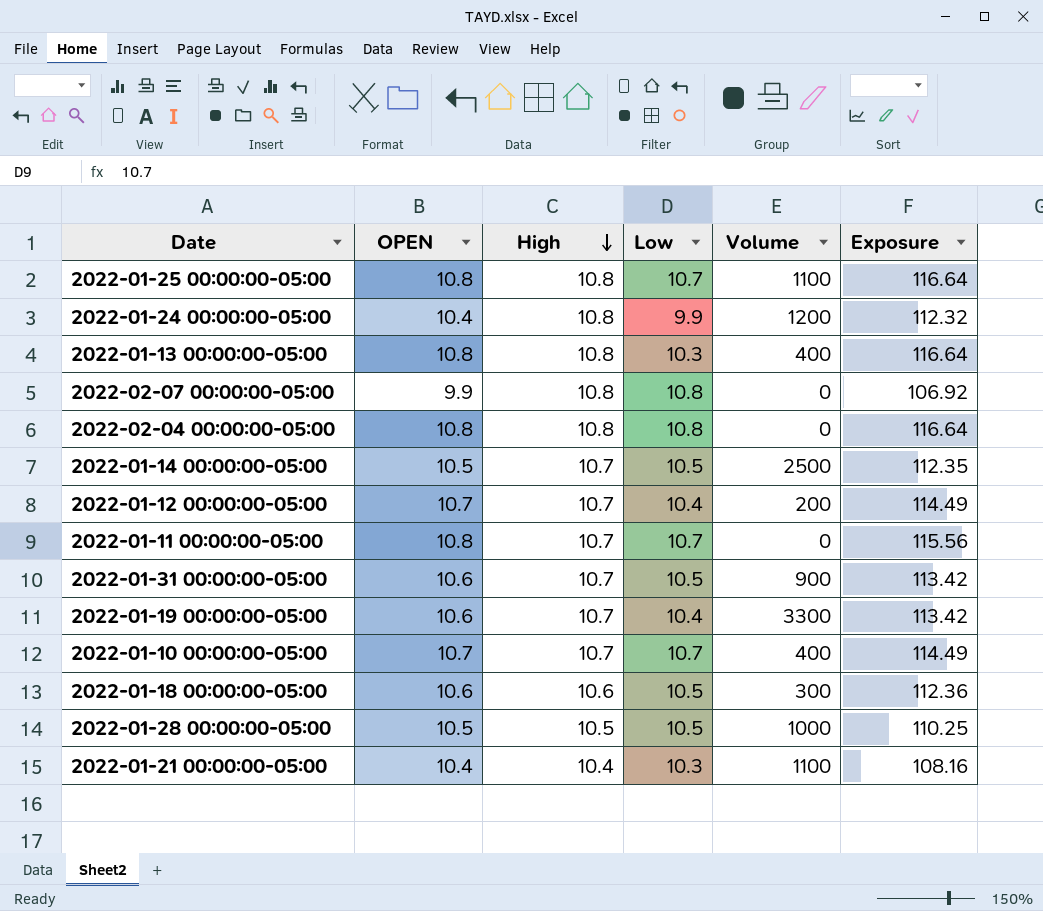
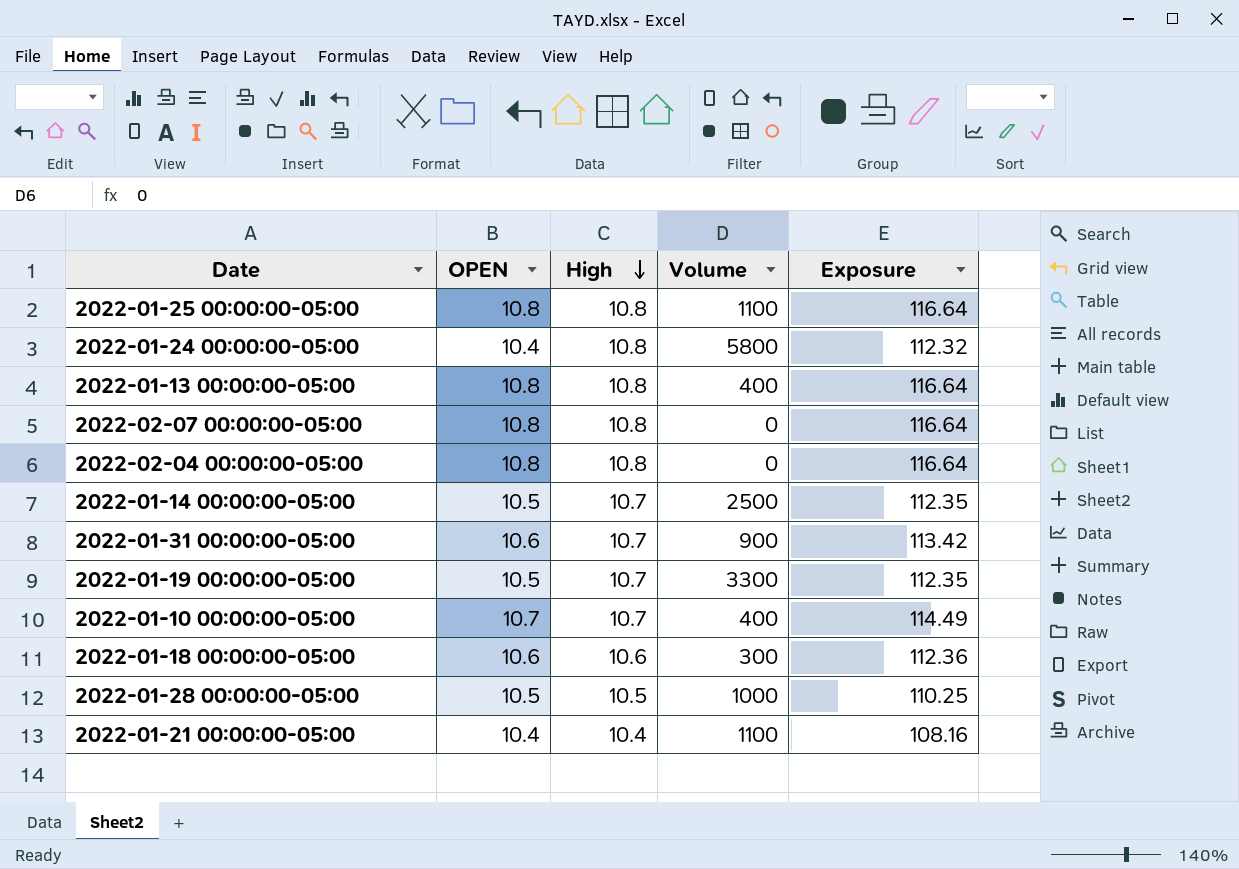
column Low | position: 4 -> none
row 2022-01-12 00:00:00-05:00: 10.7 | 10.7 | 10.4 | 200 | 114.49 -> none
row 2022-01-11 00:00:00-05:00: 10.8 | 10.7 | 10.7 | 0 | 115.56 -> none
2022-01-24 00:00:00-05:00 | Volume: 1200 -> 5800
2022-02-07 00:00:00-05:00 | OPEN: 9.9 -> 10.8
2022-02-07 00:00:00-05:00 | Exposure: 106.92 -> 116.64
2022-01-19 00:00:00-05:00 | OPEN: 10.6 -> 10.5
2022-01-19 00:00:00-05:00 | Exposure: 113.42 -> 112.35

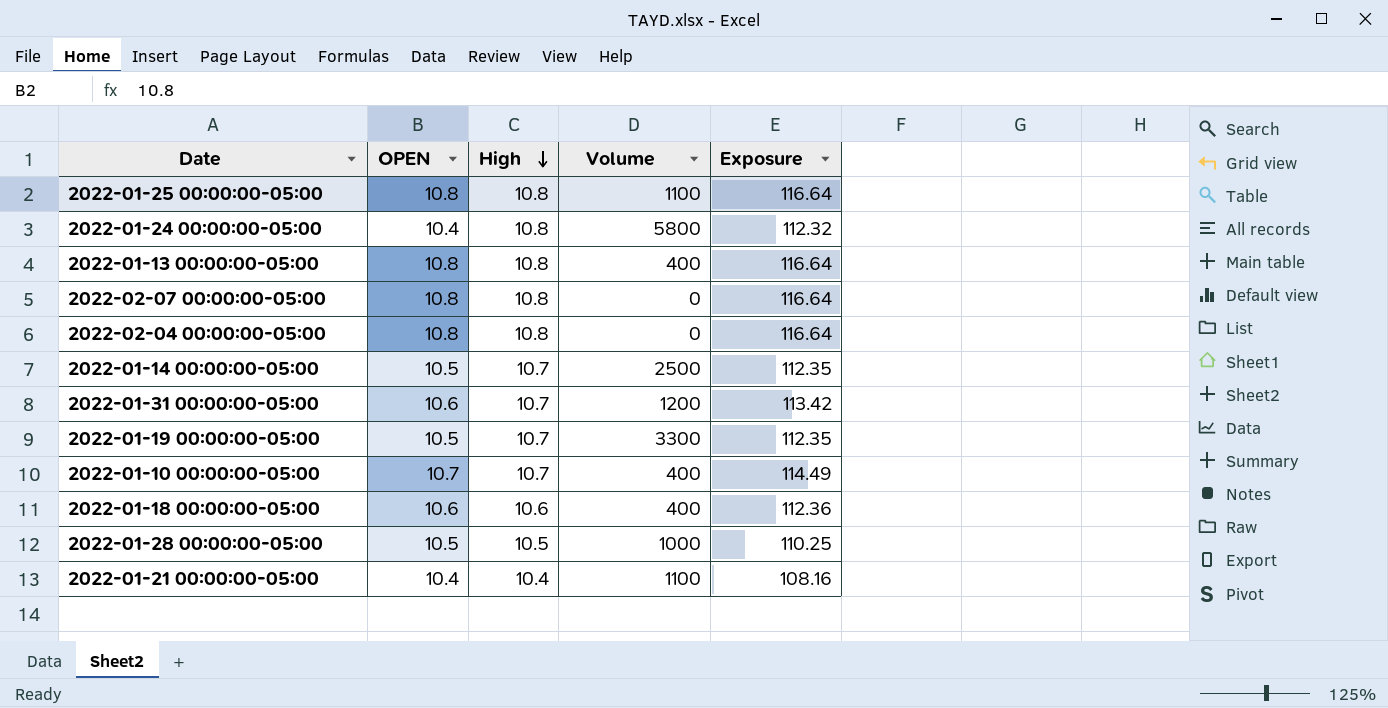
2022-01-31 00:00:00-05:00 | Volume: 900 -> 1200
2022-01-18 00:00:00-05:00 | Volume: 300 -> 400

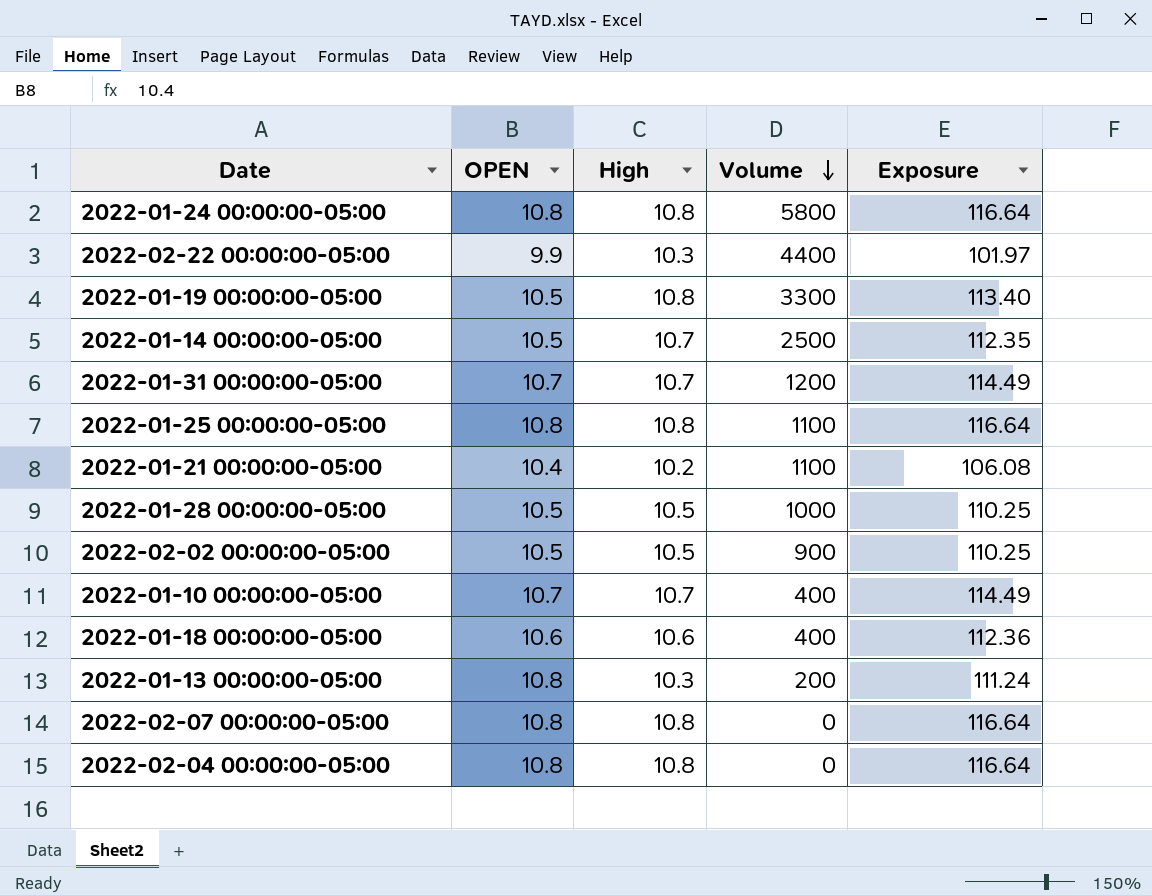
row order: High descending -> Volume descending
2022-01-24 00:00:00-05:00 | OPEN: 10.4 -> 10.8
2022-01-24 00:00:00-05:00 | Exposure: 112.32 -> 116.64
row 2022-02-22 00:00:00-05:00: none -> 9.9 | 10.3 | 4400 | 101.97
2022-01-19 00:00:00-05:00 | High: 10.7 -> 10.8
2022-01-19 00:00:00-05:00 | Exposure: 112.35 -> 113.40
2022-01-31 00:00:00-05:00 | OPEN: 10.6 -> 10.7
2022-01-31 00:00:00-05:00 | Exposure: 113.42 -> 114.49
2022-01-21 00:00:00-05:00 | High: 10.4 -> 10.2
2022-01-21 00:00:00-05:00 | Exposure: 108.16 -> 106.08
row 2022-02-02 00:00:00-05:00: none -> 10.5 | 10.5 | 900 | 110.25
2022-01-13 00:00:00-05:00 | High: 10.8 -> 10.3
2022-01-13 00:00:00-05:00 | Volume: 400 -> 200
2022-01-13 00:00:00-05:00 | Exposure: 116.64 -> 111.24

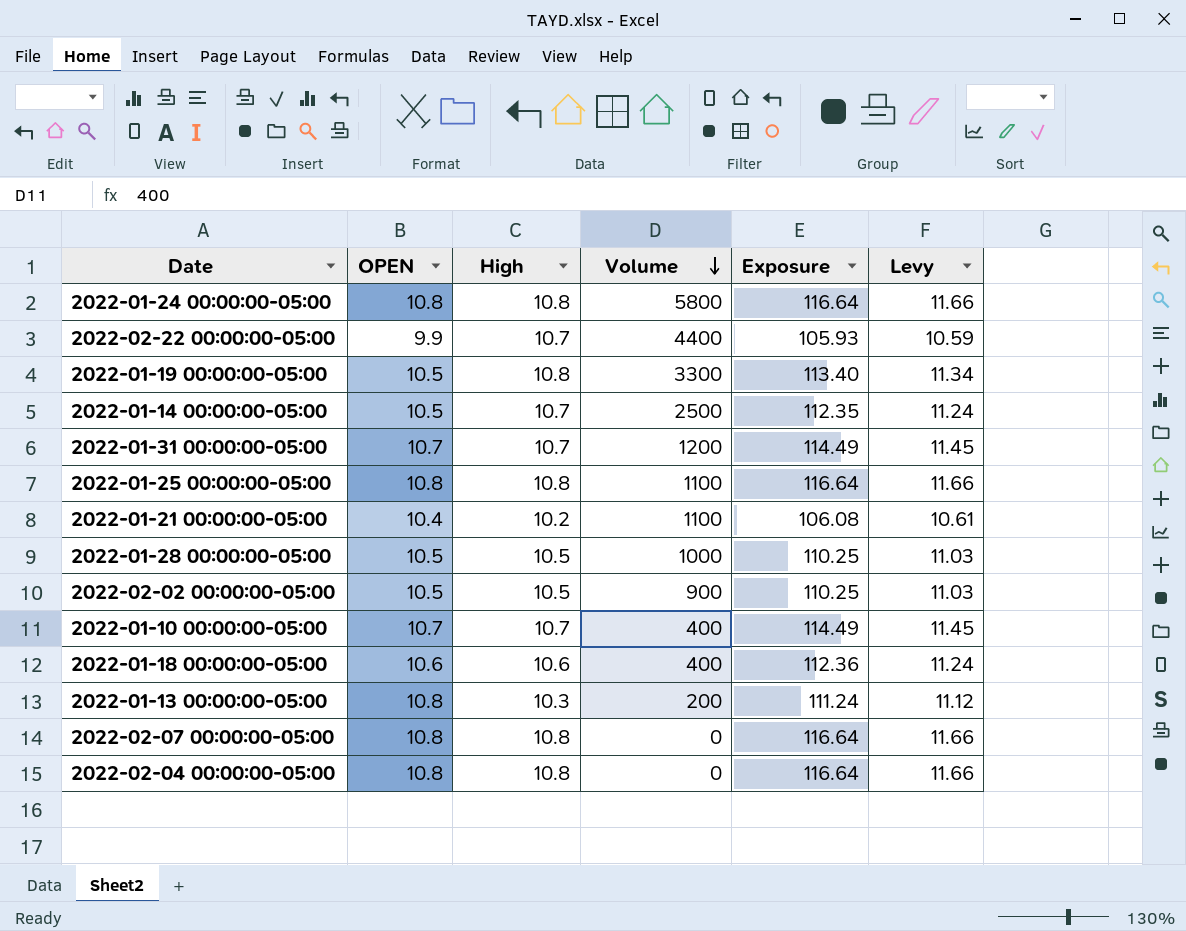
column Levy | formula: none -> [Exposure] * 0.1
2022-02-22 00:00:00-05:00 | High: 10.3 -> 10.7
2022-02-22 00:00:00-05:00 | Exposure: 101.97 -> 105.93

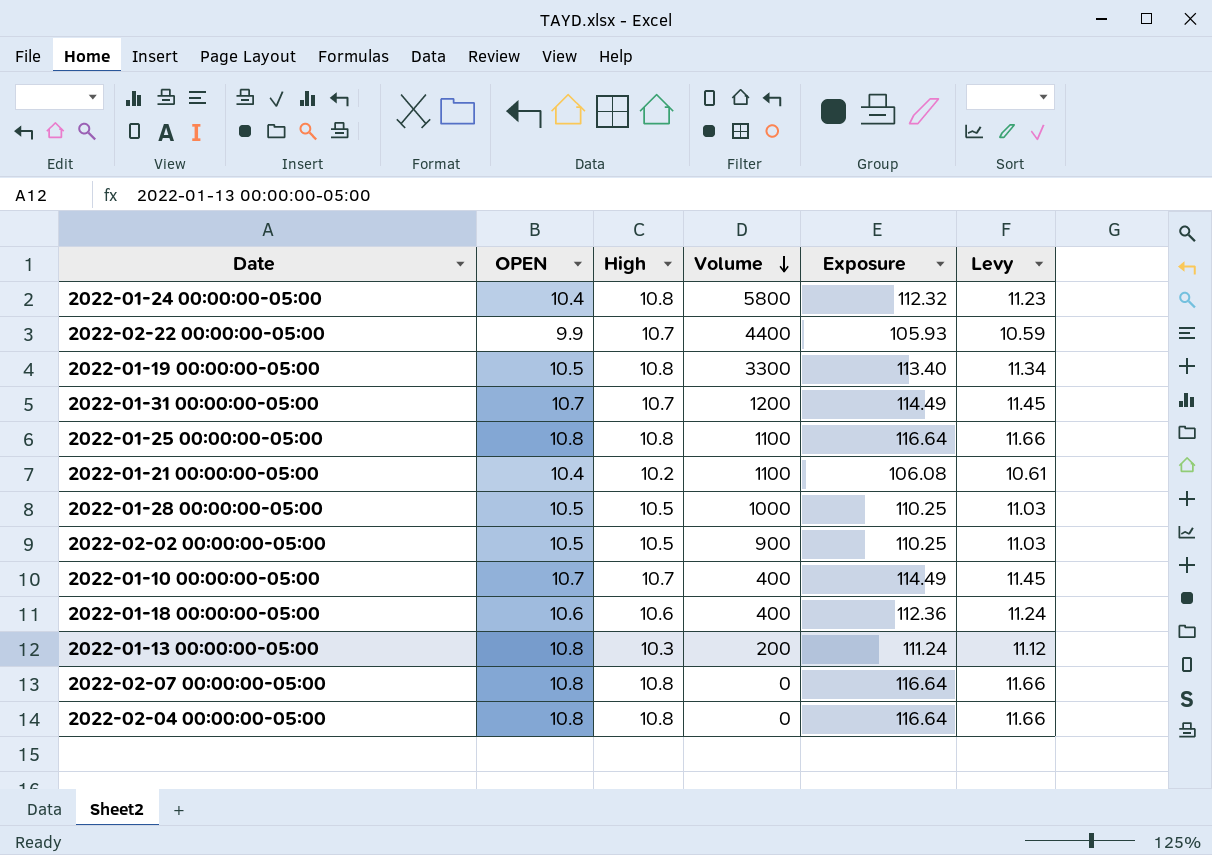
row 2022-01-14 00:00:00-05:00: 10.5 | 10.7 | 2500 | 112.35 | 11.24 -> none
2022-01-24 00:00:00-05:00 | OPEN: 10.8 -> 10.4
2022-01-24 00:00:00-05:00 | Exposure: 116.64 -> 112.32
2022-01-24 00:00:00-05:00 | Levy: 11.66 -> 11.23

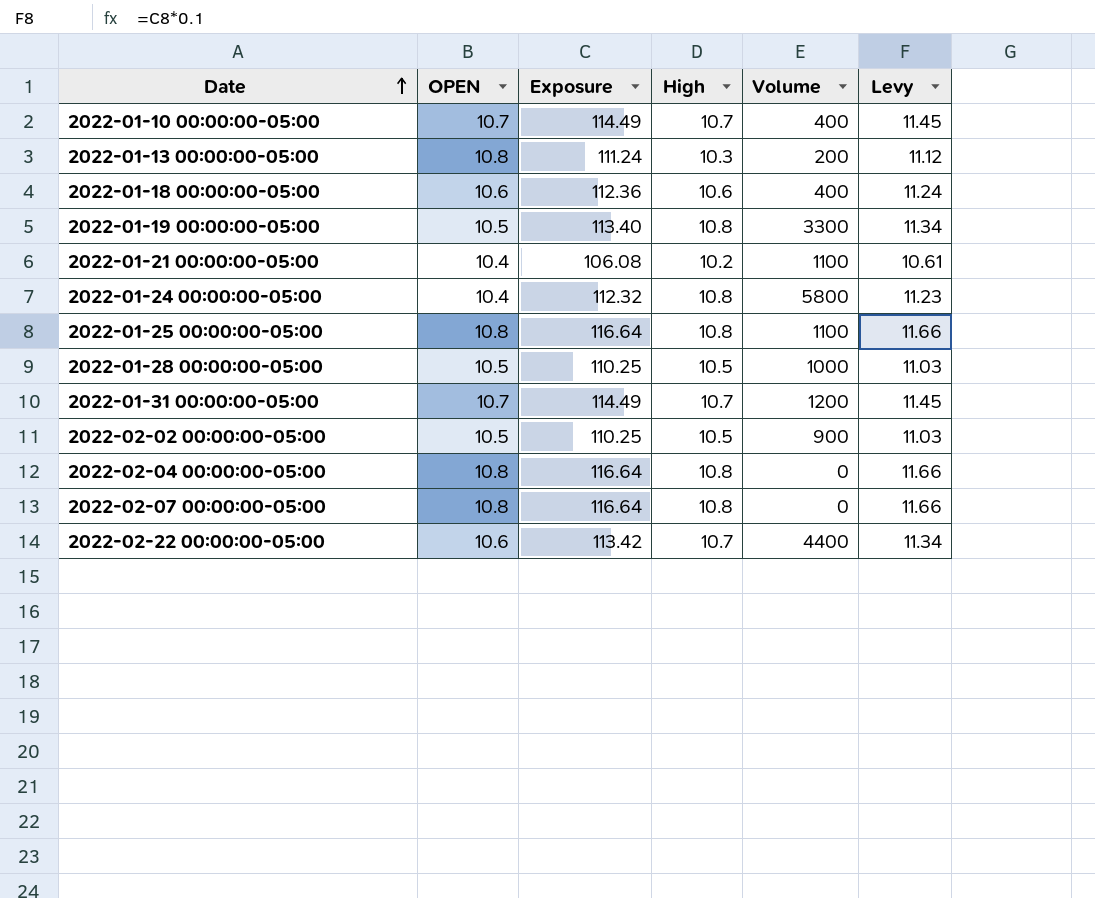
row order: Volume descending -> Date ascending
column Exposure | position: 5 -> 3
2022-02-22 00:00:00-05:00 | OPEN: 9.9 -> 10.6
2022-02-22 00:00:00-05:00 | Exposure: 105.93 -> 113.42
2022-02-22 00:00:00-05:00 | Levy: 10.59 -> 11.34

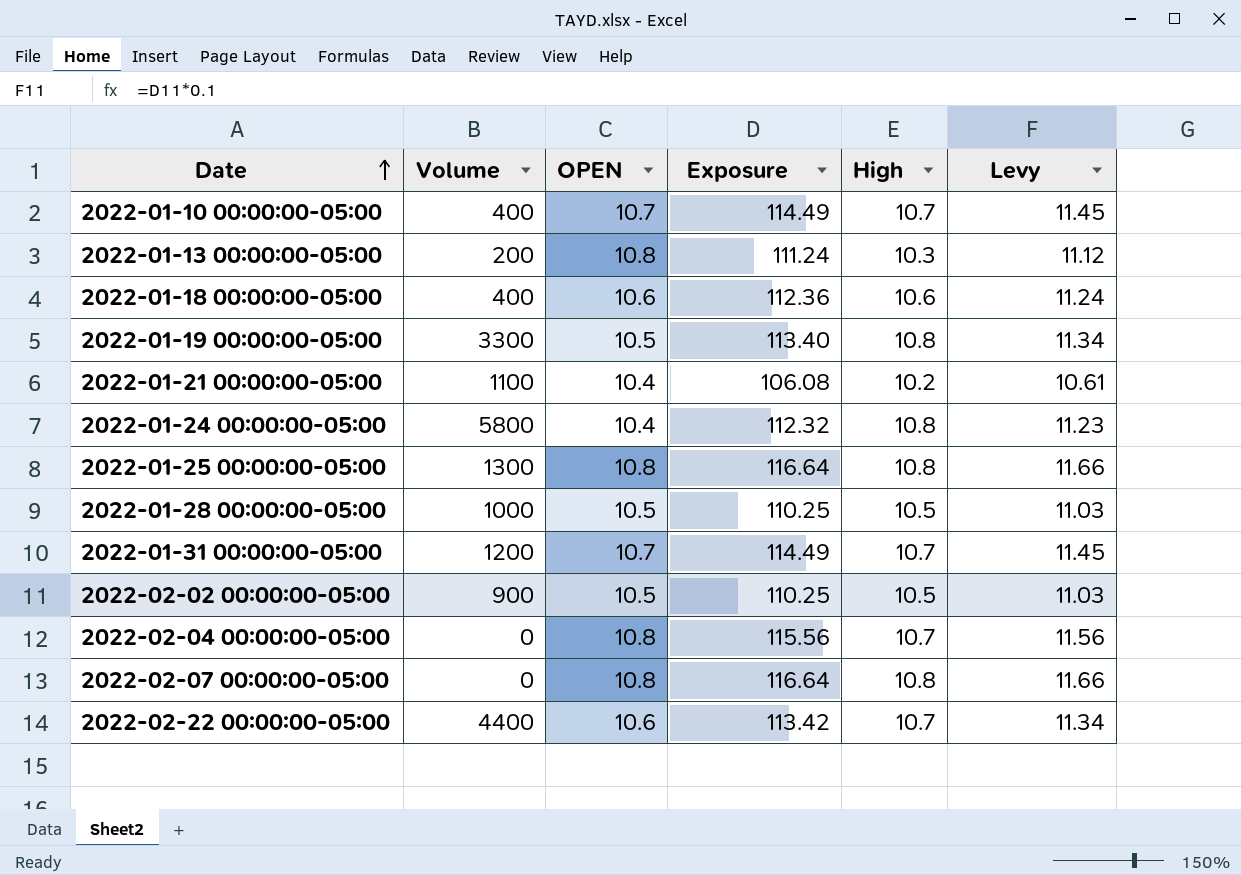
column Volume | position: 5 -> 2
2022-01-25 00:00:00-05:00 | Volume: 1100 -> 1300
2022-02-04 00:00:00-05:00 | Exposure: 116.64 -> 115.56
2022-02-04 00:00:00-05:00 | High: 10.8 -> 10.7
2022-02-04 00:00:00-05:00 | Levy: 11.66 -> 11.56

